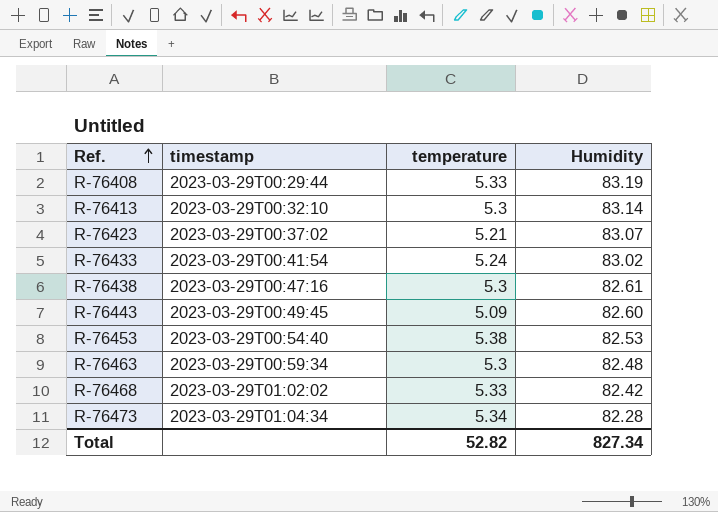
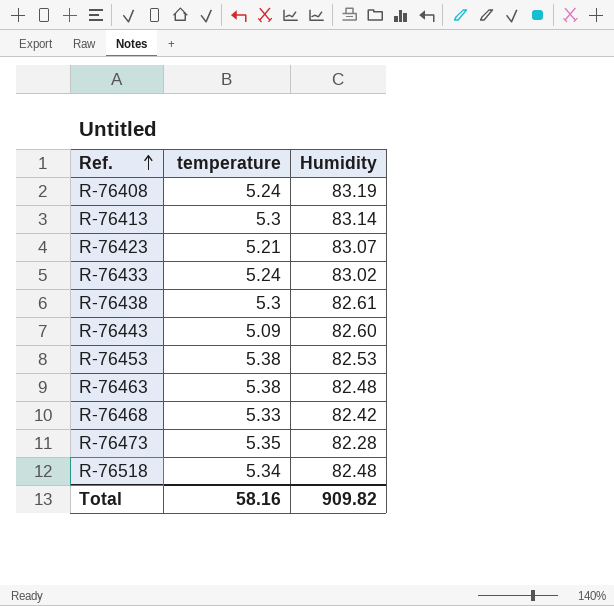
column timestamp | position: 2 -> none
R-76408 | temperature: 5.33 -> 5.24
R-76463 | temperature: 5.3 -> 5.38
R-76473 | temperature: 5.34 -> 5.35
row R-76518: none -> 5.34 | 82.48
Total | temperature: 52.82 -> 58.16
Total | Humidity: 827.34 -> 909.82

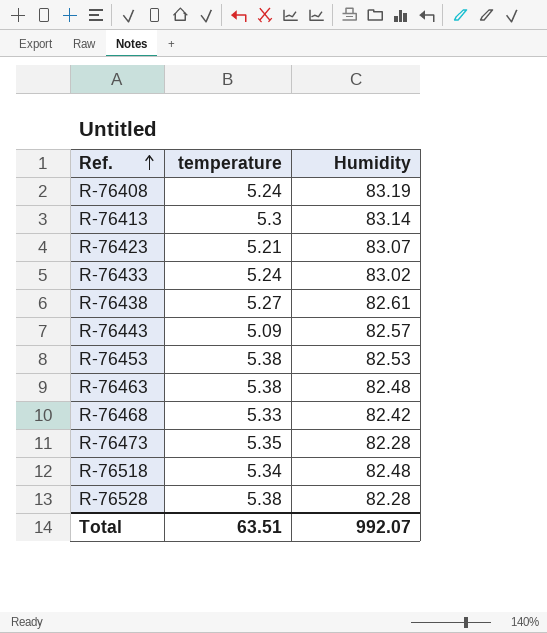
R-76438 | temperature: 5.3 -> 5.27
R-76443 | Humidity: 82.60 -> 82.57
row R-76528: none -> 5.38 | 82.28
Total | temperature: 58.16 -> 63.51
Total | Humidity: 909.82 -> 992.07

